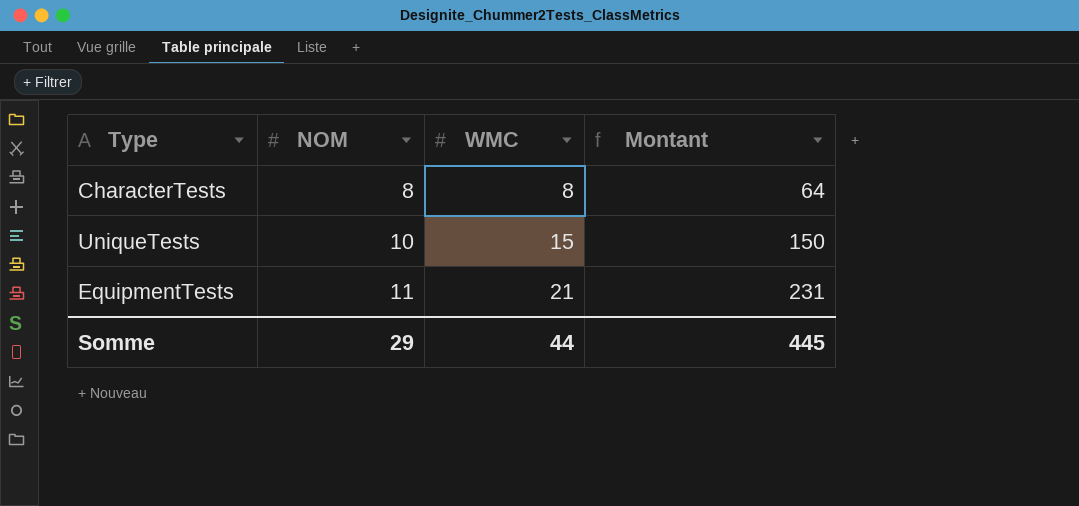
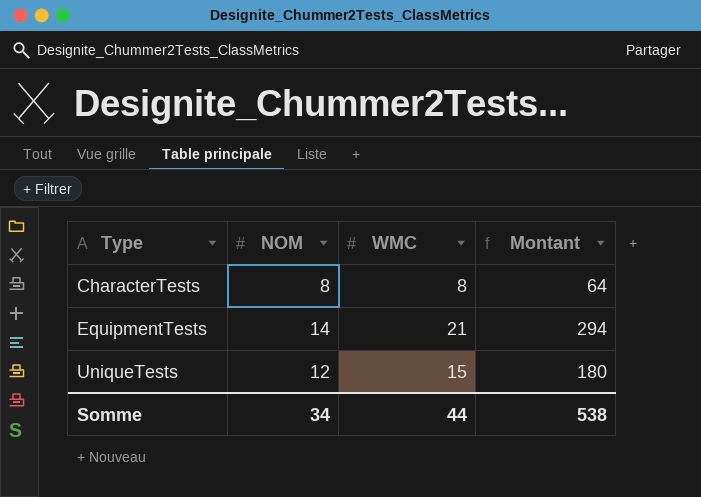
row order: NOM ascending -> Type ascending
EquipmentTests | NOM: 11 -> 14
EquipmentTests | Montant: 231 -> 294
UniqueTests | NOM: 10 -> 12
UniqueTests | Montant: 150 -> 180
Somme | NOM: 29 -> 34
Somme | Montant: 445 -> 538

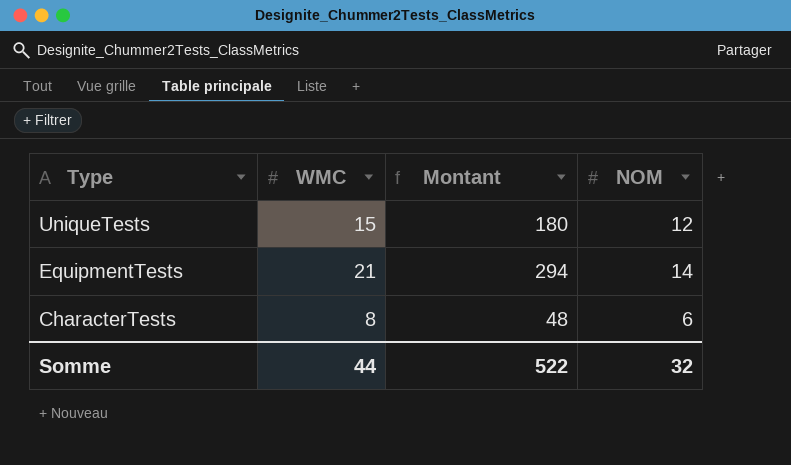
row order: Type ascending -> Type descending
column NOM | position: 2 -> 4
CharacterTests | Montant: 64 -> 48
CharacterTests | NOM: 8 -> 6
Somme | Montant: 538 -> 522
Somme | NOM: 34 -> 32

